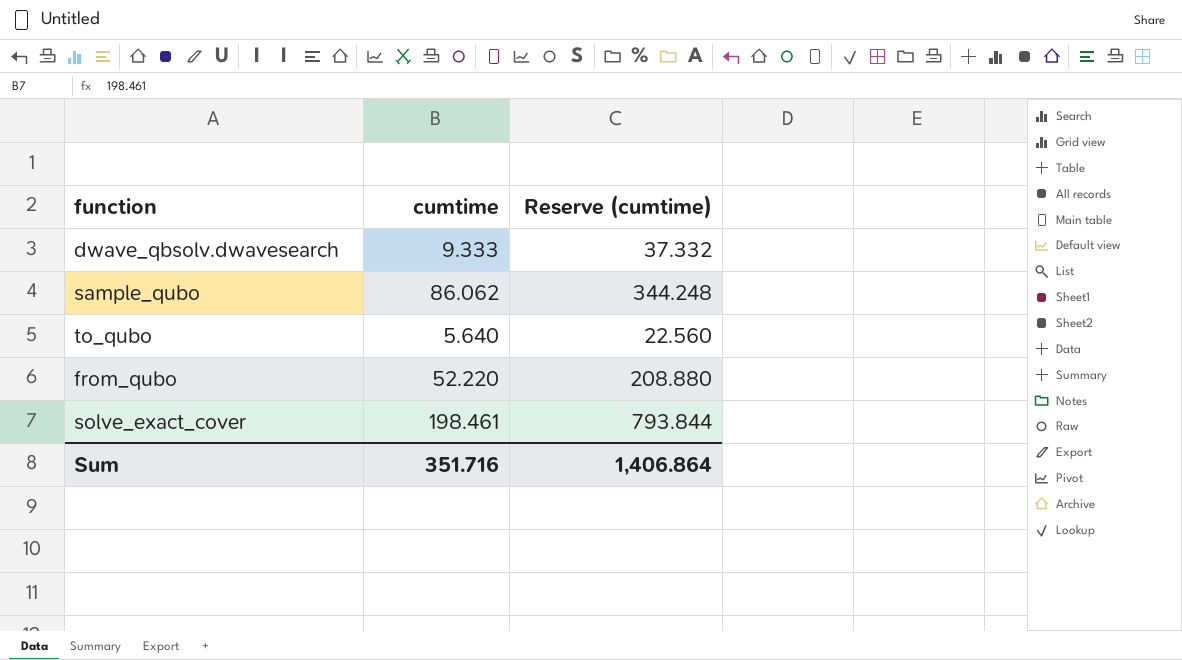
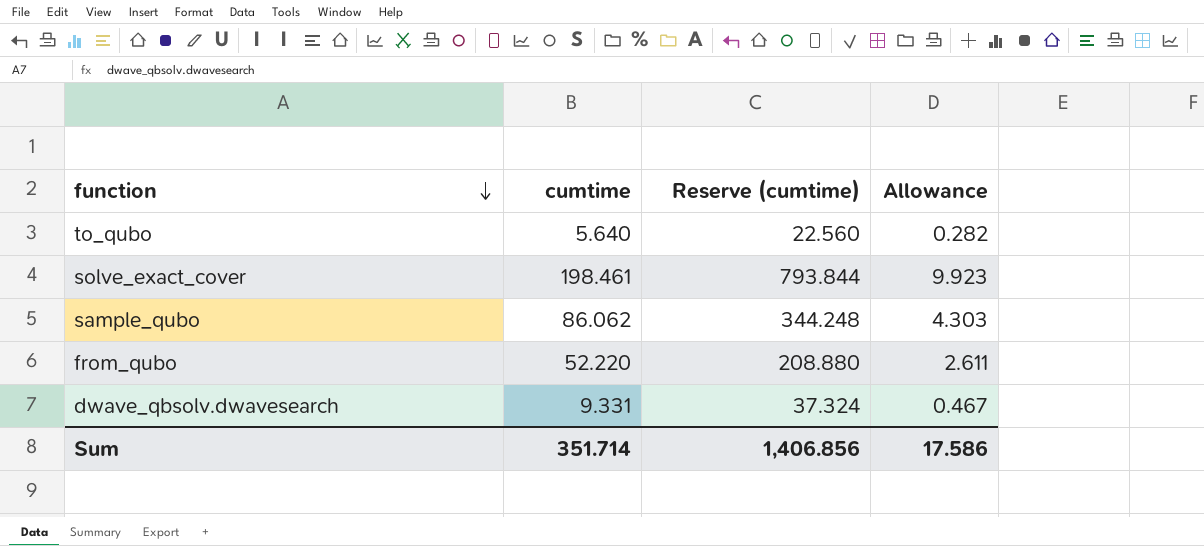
row order: none -> function descending
column Allowance | formula: none -> [cumtime] * 0.05
dwave_qbsolv.dwavesearch | cumtime: 9.333 -> 9.331
dwave_qbsolv.dwavesearch | Reserve (cumtime): 37.332 -> 37.324
Sum | cumtime: 351.716 -> 351.714
Sum | Reserve (cumtime): 1,406.864 -> 1,406.856

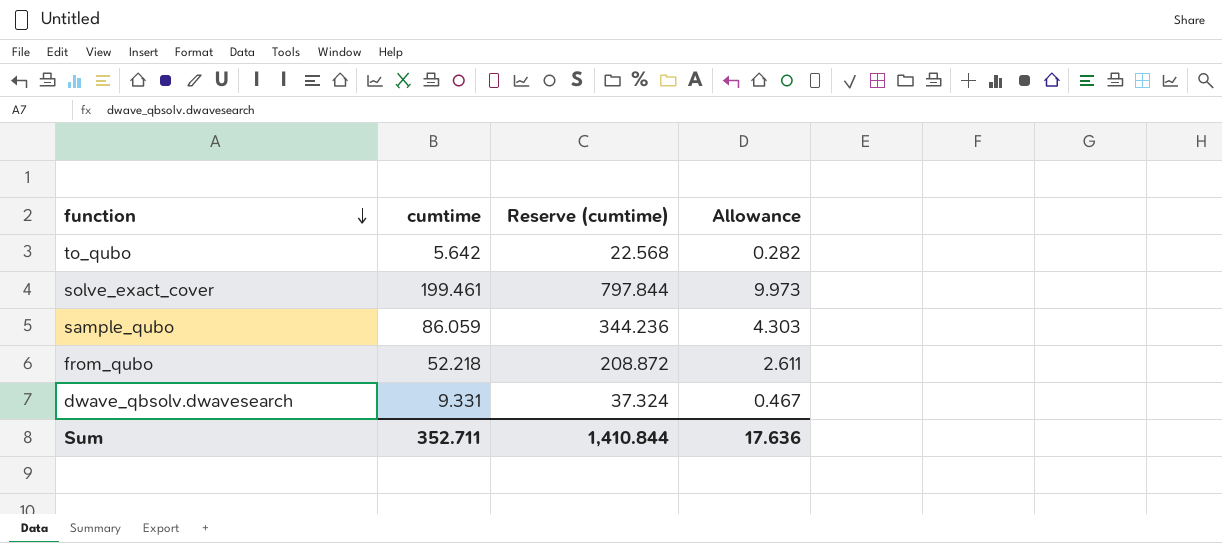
to_qubo | cumtime: 5.640 -> 5.642
to_qubo | Reserve (cumtime): 22.560 -> 22.568
solve_exact_cover | cumtime: 198.461 -> 199.461
solve_exact_cover | Reserve (cumtime): 793.844 -> 797.844
solve_exact_cover | Allowance: 9.923 -> 9.973
sample_qubo | cumtime: 86.062 -> 86.059
sample_qubo | Reserve (cumtime): 344.248 -> 344.236
from_qubo | cumtime: 52.220 -> 52.218
from_qubo | Reserve (cumtime): 208.880 -> 208.872
Sum | cumtime: 351.714 -> 352.711
Sum | Reserve (cumtime): 1,406.856 -> 1,410.844
Sum | Allowance: 17.586 -> 17.636

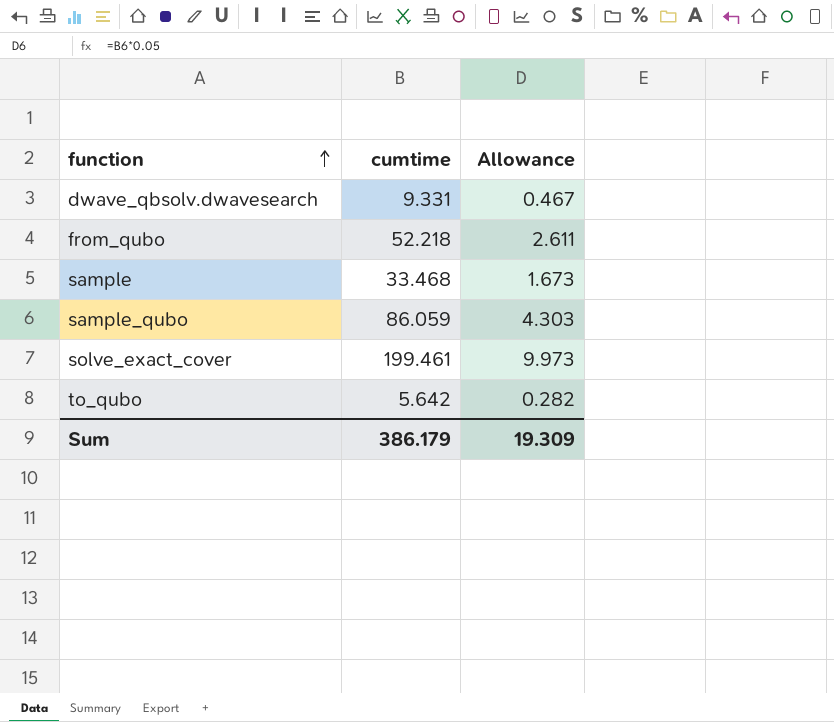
row order: function descending -> function ascending
column Reserve (cumtime) | formula: [cumtime] * 4 -> none
row sample: none -> 33.468 | 1.673
Sum | cumtime: 352.711 -> 386.179
Sum | Allowance: 17.636 -> 19.309

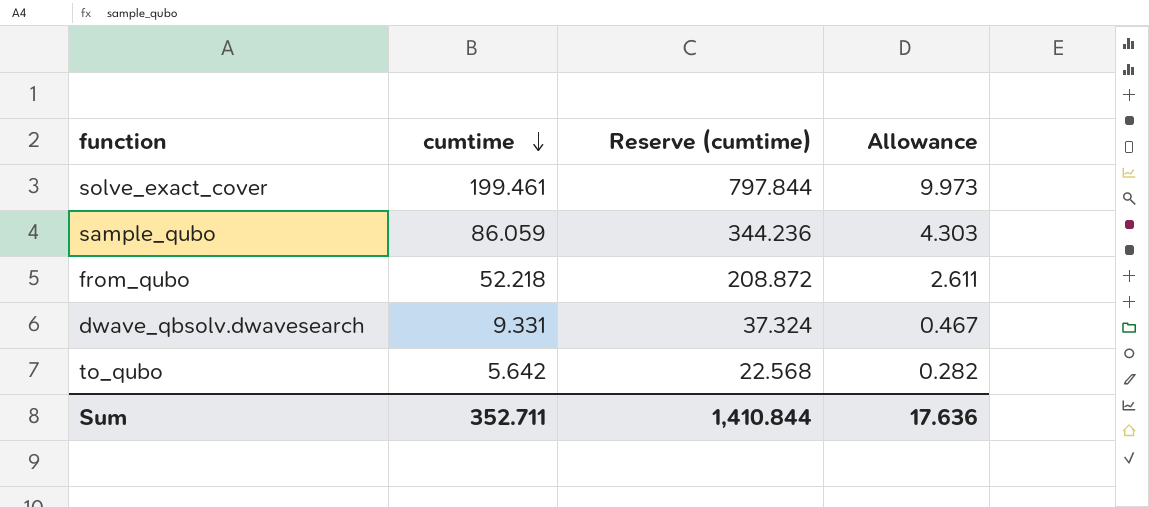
row order: function ascending -> cumtime descending
column Reserve (cumtime) | formula: none -> [cumtime] * 4
row sample: 33.468 | 1.673 -> none
Sum | cumtime: 386.179 -> 352.711
Sum | Allowance: 19.309 -> 17.636

